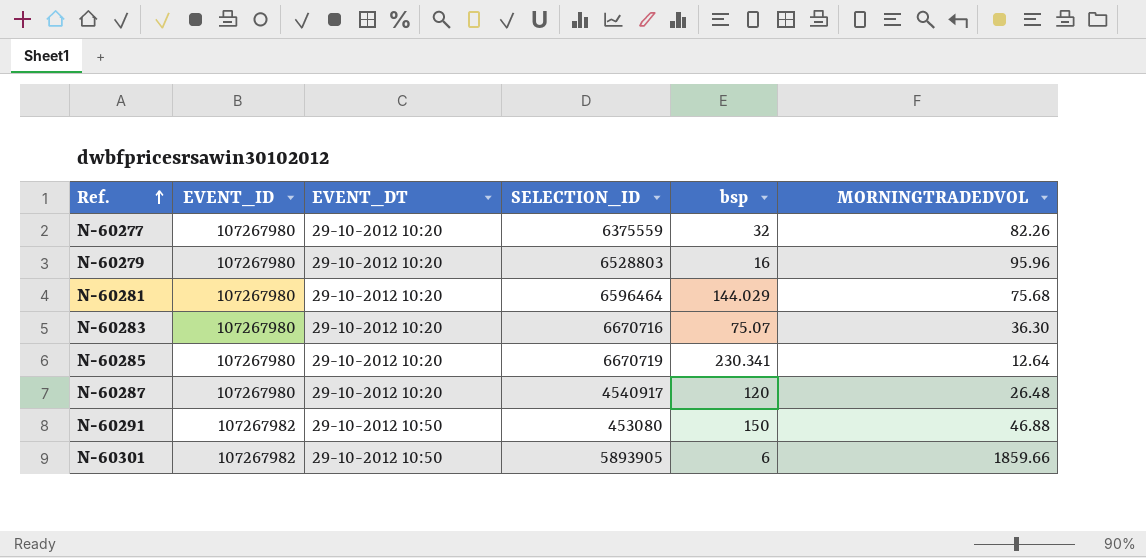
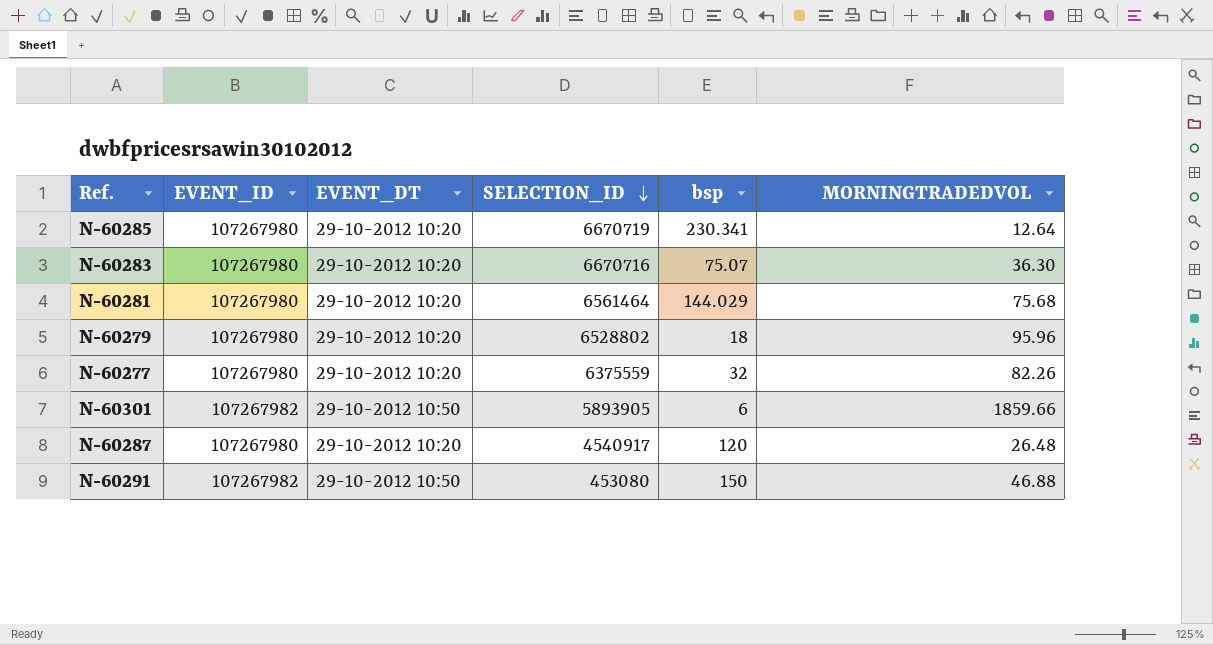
row order: Ref. ascending -> SELECTION_ID descending
N-60281 | SELECTION_ID: 6596464 -> 6561464
N-60279 | SELECTION_ID: 6528803 -> 6528802
N-60279 | bsp: 16 -> 18

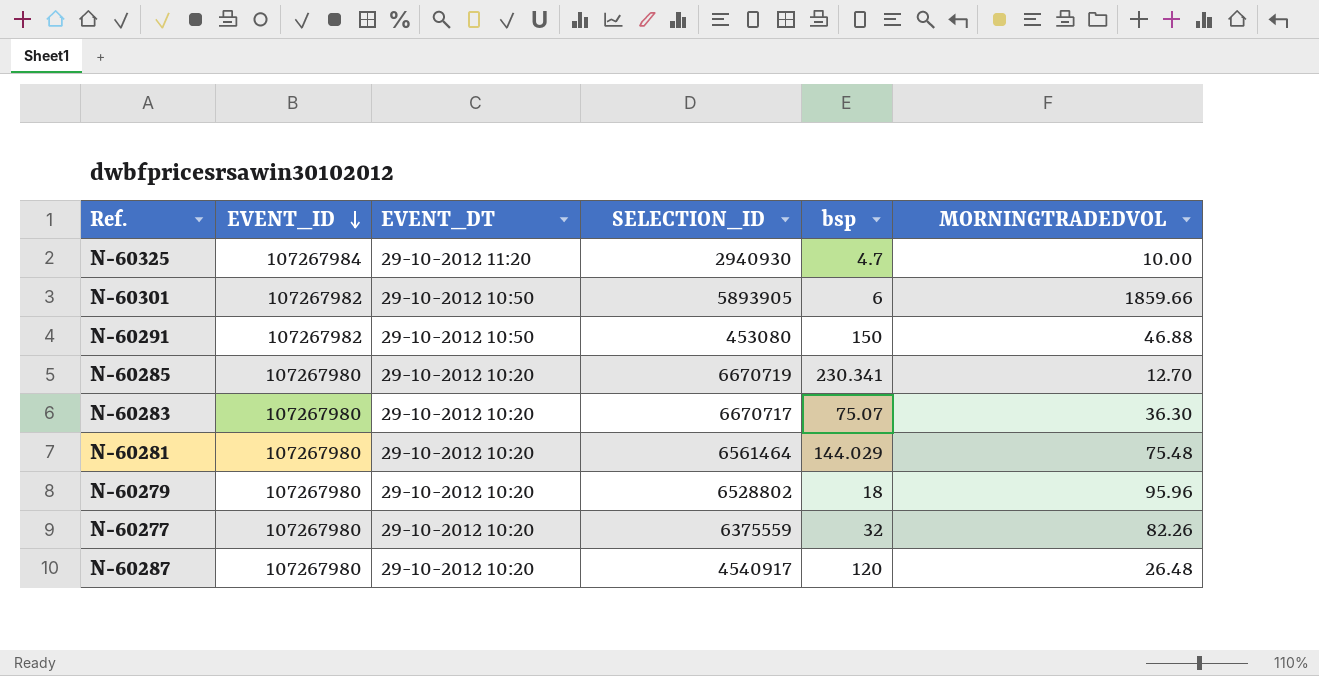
row order: SELECTION_ID descending -> EVENT_ID descending
row N-60325: none -> 107267984 | 29-10-2012 11:20 | 2940930 | 4.7 | 10.00
N-60285 | MORNINGTRADEDVOL: 12.64 -> 12.70
N-60283 | SELECTION_ID: 6670716 -> 6670717
N-60281 | MORNINGTRADEDVOL: 75.68 -> 75.48

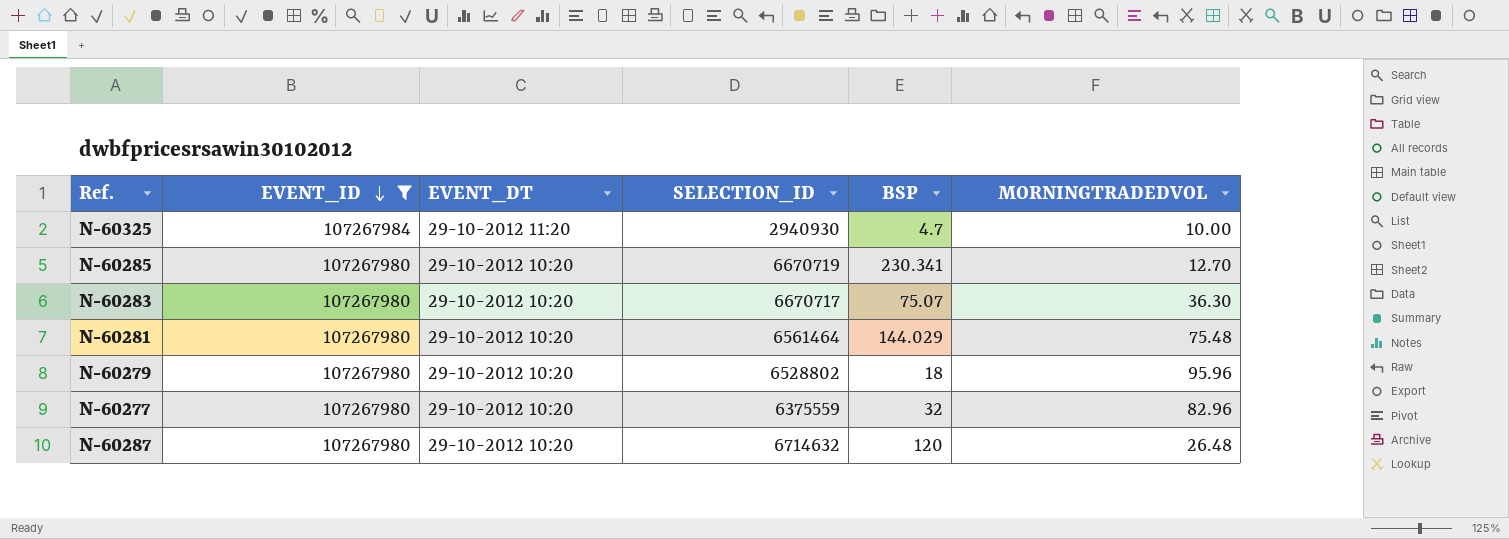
filter: none -> EVENT_ID != 107267982
column name: bsp -> BSP
N-60277 | MORNINGTRADEDVOL: 82.26 -> 82.96
N-60287 | SELECTION_ID: 4540917 -> 6714632

